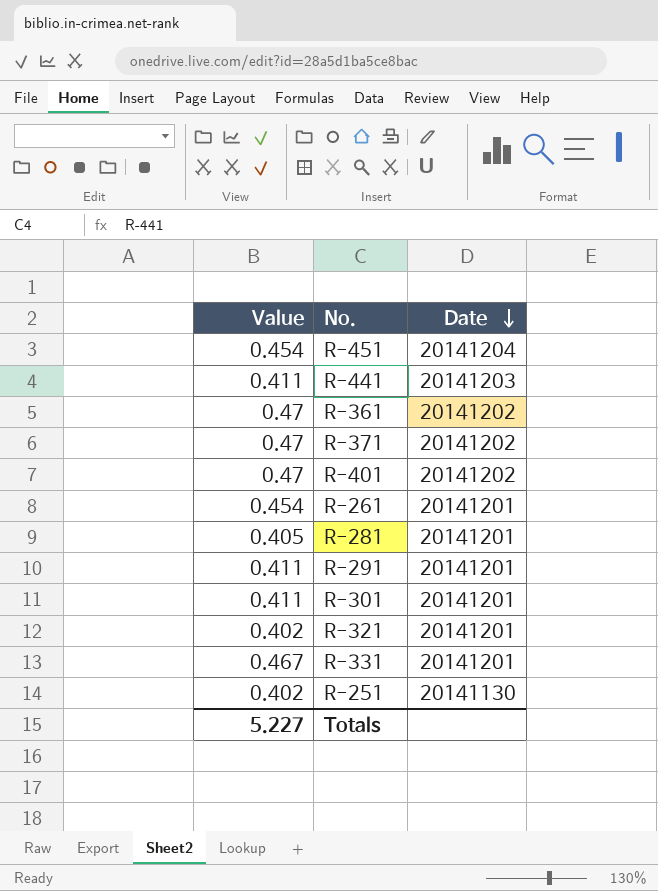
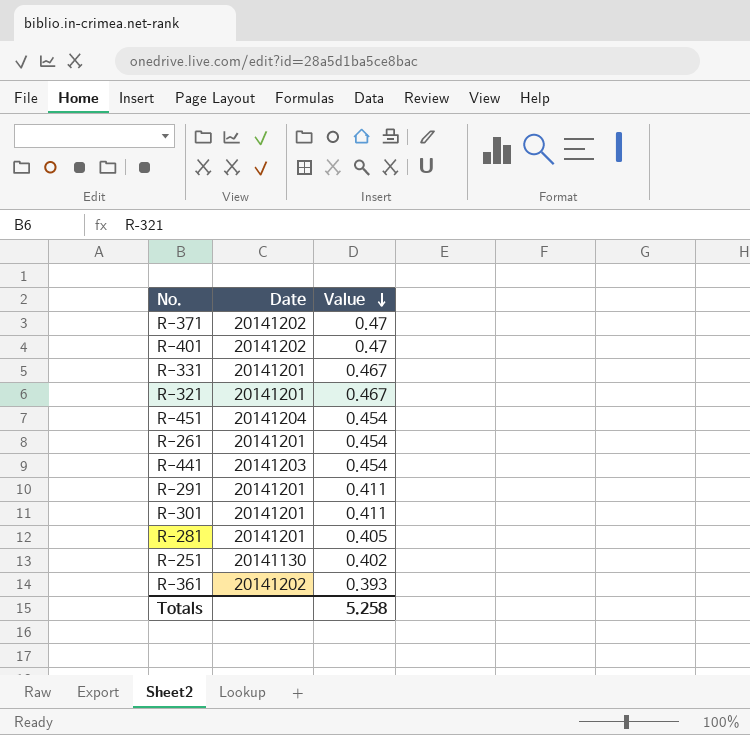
row order: Date descending -> Value descending
column Value | position: 1 -> 3
R-321 | Value: 0.402 -> 0.467
R-441 | Value: 0.411 -> 0.454
R-361 | Value: 0.47 -> 0.393
Totals | Value: 5.227 -> 5.258

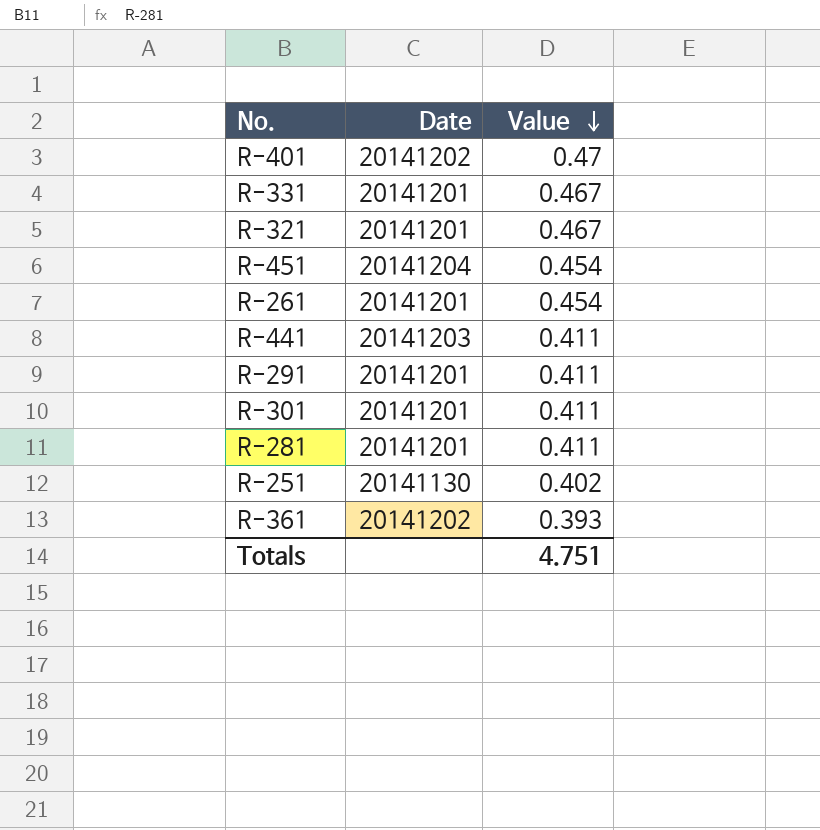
row R-371: 20141202 | 0.47 -> none
R-441 | Value: 0.454 -> 0.411
R-281 | Value: 0.405 -> 0.411
Totals | Value: 5.258 -> 4.751

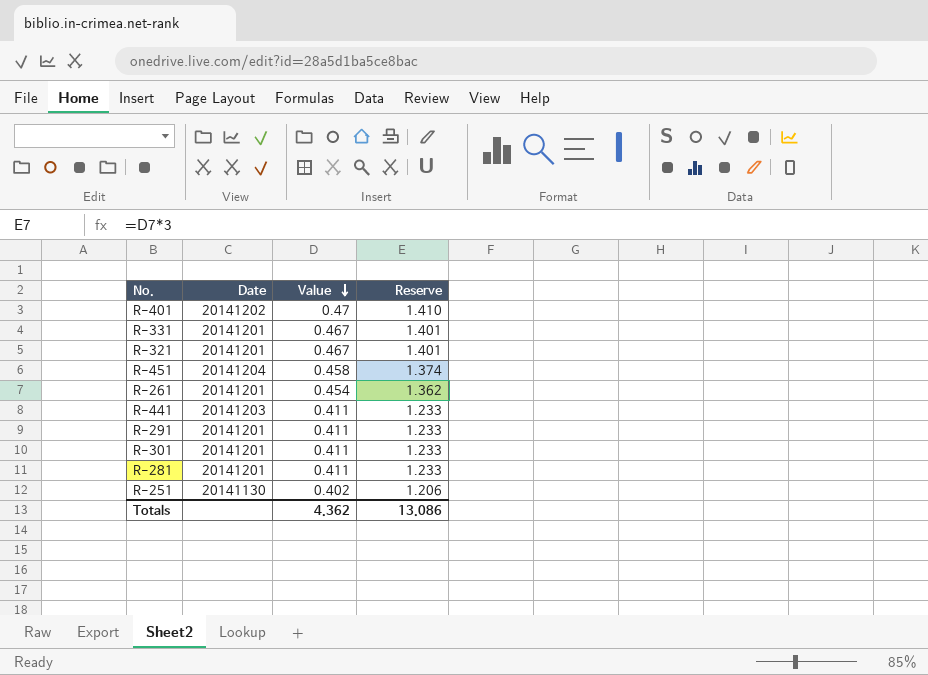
column Reserve | formula: none -> [Value] * 3
row R-361: 20141202 | 0.393 -> none
R-451 | Value: 0.454 -> 0.458
Totals | Value: 4.751 -> 4.362

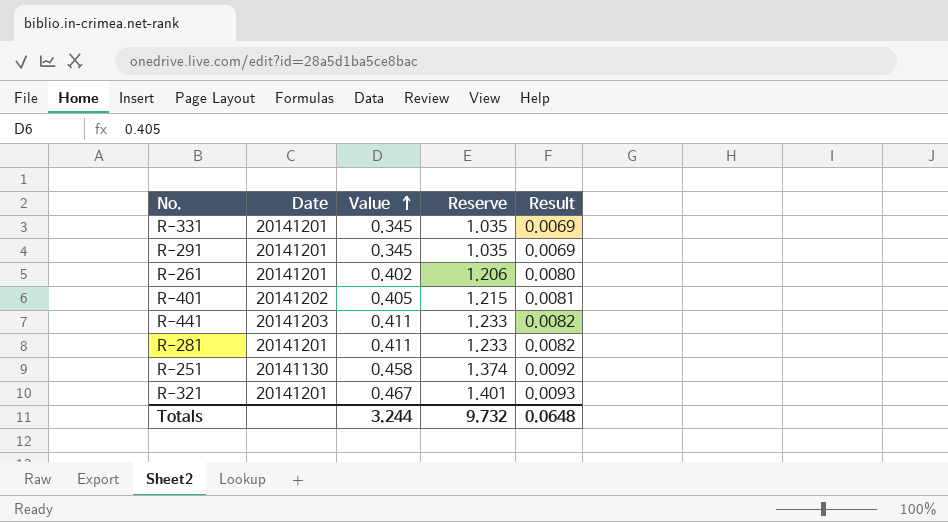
row order: Value descending -> Value ascending
column Result | formula: none -> [Value] * 0.02
row R-451: 20141204 | 0.458 | 1.374 -> none
row R-301: 20141201 | 0.411 | 1.233 -> none
R-331 | Value: 0.467 -> 0.345
R-331 | Reserve: 1.401 -> 1.035
R-291 | Value: 0.411 -> 0.345
R-291 | Reserve: 1.233 -> 1.035
R-261 | Value: 0.454 -> 0.402
R-261 | Reserve: 1.362 -> 1.206
R-401 | Value: 0.47 -> 0.405
R-401 | Reserve: 1.410 -> 1.215
R-251 | Value: 0.402 -> 0.458
R-251 | Reserve: 1.206 -> 1.374
Totals | Value: 4.362 -> 3.244
Totals | Reserve: 13.086 -> 9.732

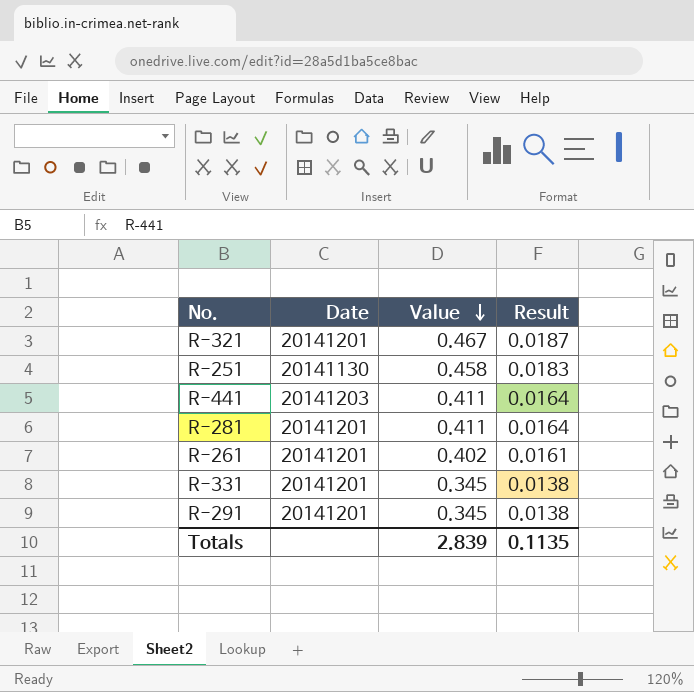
row order: Value ascending -> Value descending
column Reserve | formula: [Value] * 3 -> none
column Result | formula: [Value] * 0.02 -> [Value] * 0.04
row R-401: 20141202 | 0.405 | 1.215 | 0.0081 -> none
Totals | Value: 3.244 -> 2.839
Totals | Result: 0.0648 -> 0.1135

